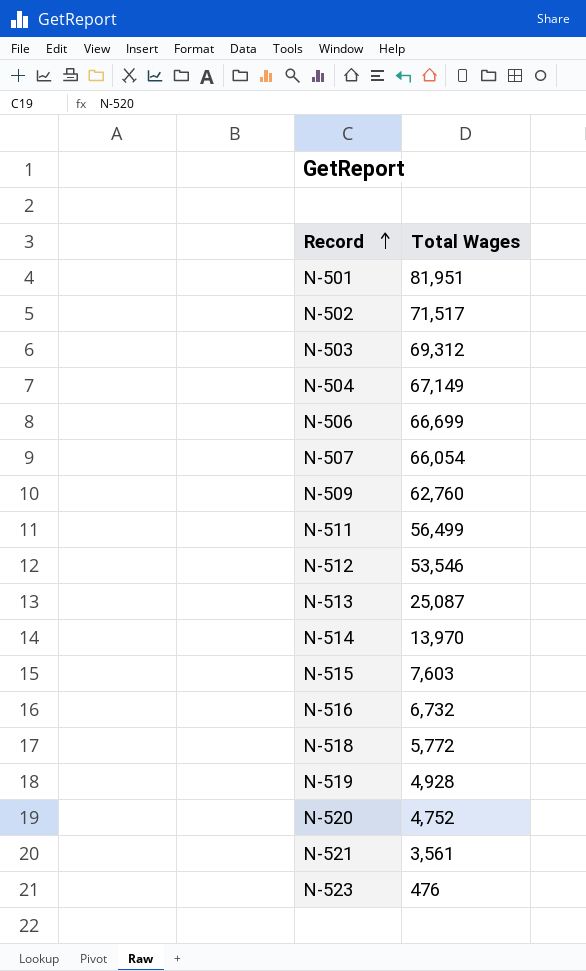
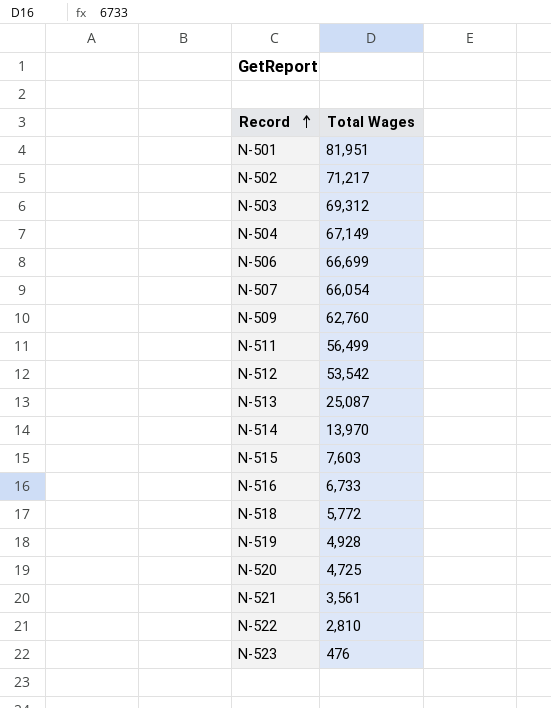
N-502 | Total Wages: 71,517 -> 71,217
N-512 | Total Wages: 53,546 -> 53,542
N-516 | Total Wages: 6,732 -> 6,733
N-520 | Total Wages: 4,752 -> 4,725
row N-522: none -> 2,810

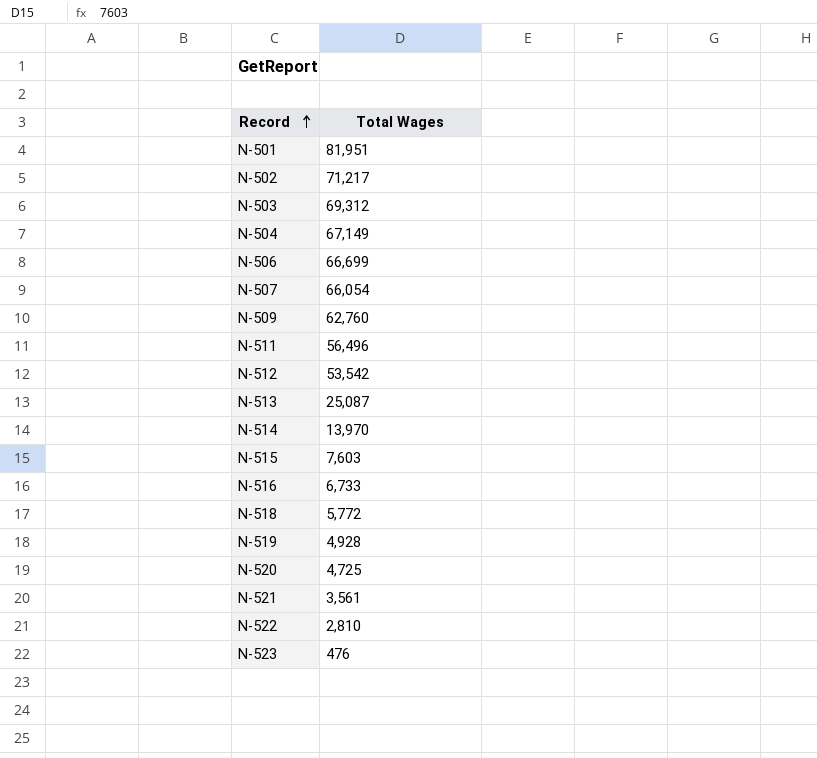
N-511 | Total Wages: 56,499 -> 56,496

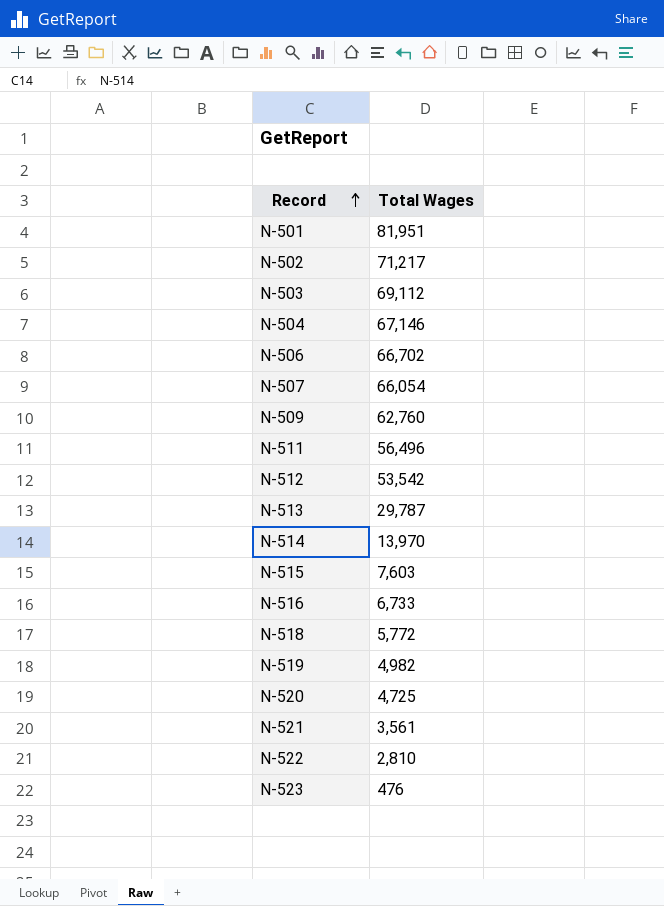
N-503 | Total Wages: 69,312 -> 69,112
N-504 | Total Wages: 67,149 -> 67,146
N-506 | Total Wages: 66,699 -> 66,702
N-513 | Total Wages: 25,087 -> 29,787
N-519 | Total Wages: 4,928 -> 4,982

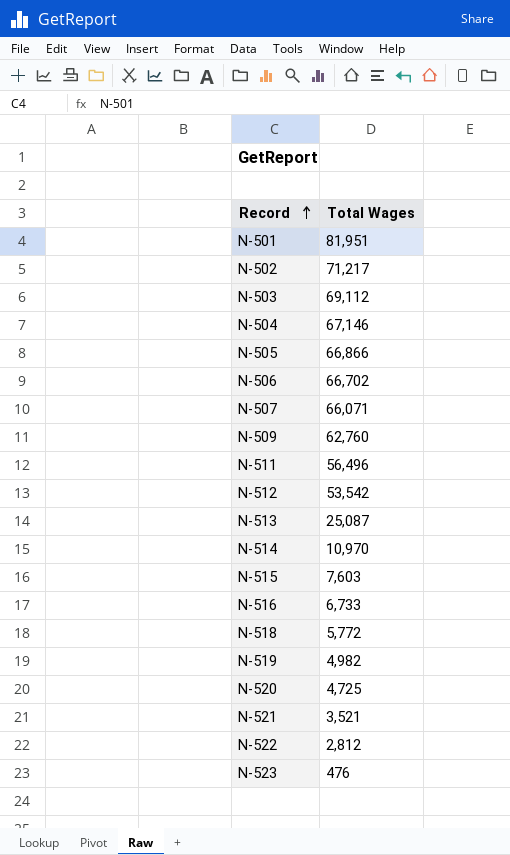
row N-505: none -> 66,866
N-507 | Total Wages: 66,054 -> 66,071
N-513 | Total Wages: 29,787 -> 25,087
N-514 | Total Wages: 13,970 -> 10,970
N-521 | Total Wages: 3,561 -> 3,521
N-522 | Total Wages: 2,810 -> 2,812

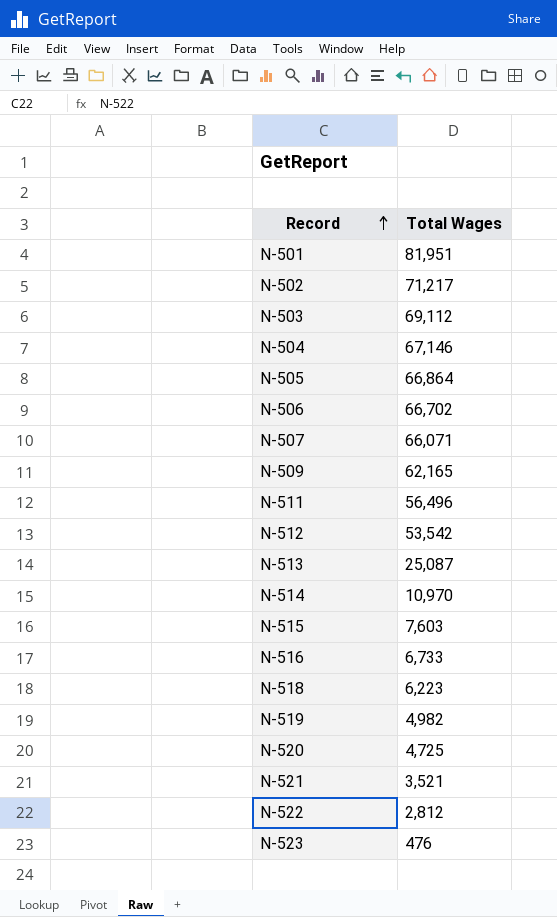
N-505 | Total Wages: 66,866 -> 66,864
N-509 | Total Wages: 62,760 -> 62,165
N-518 | Total Wages: 5,772 -> 6,223

